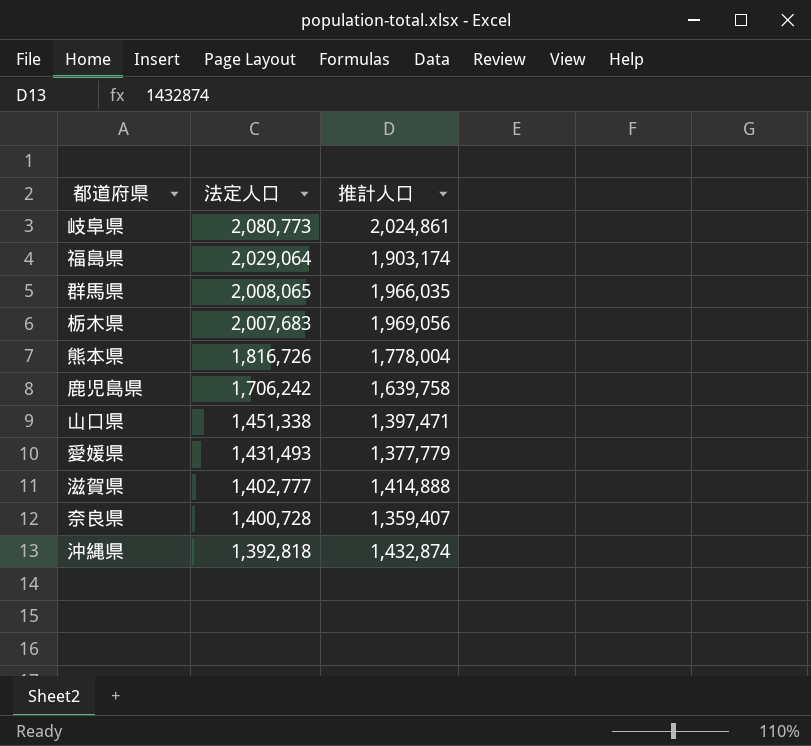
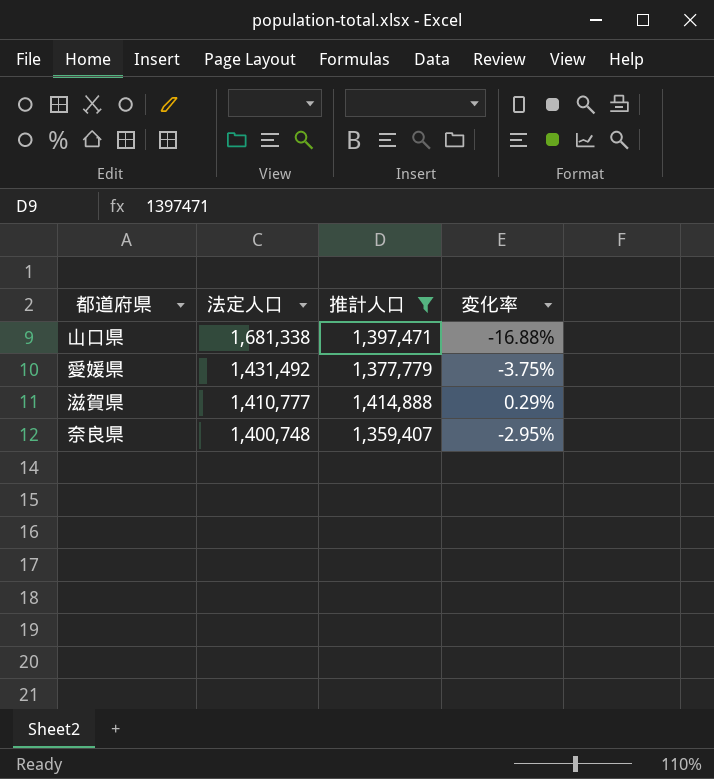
filter: none -> 推計人口 <= 1,414,888
column 変化率 | formula: none -> ([推計人口] - [法定人口]) / [法定人口]
山口県 | 法定人口: 1,451,338 -> 1,681,338
愛媛県 | 法定人口: 1,431,493 -> 1,431,492
滋賀県 | 法定人口: 1,402,777 -> 1,410,777
奈良県 | 法定人口: 1,400,728 -> 1,400,748

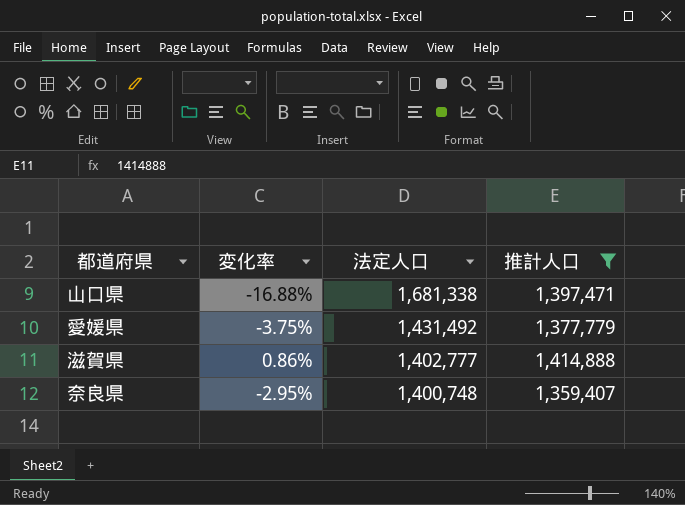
column 変化率 | position: 4 -> 2
滋賀県 | 変化率: 0.29% -> 0.86%
滋賀県 | 法定人口: 1,410,777 -> 1,402,777

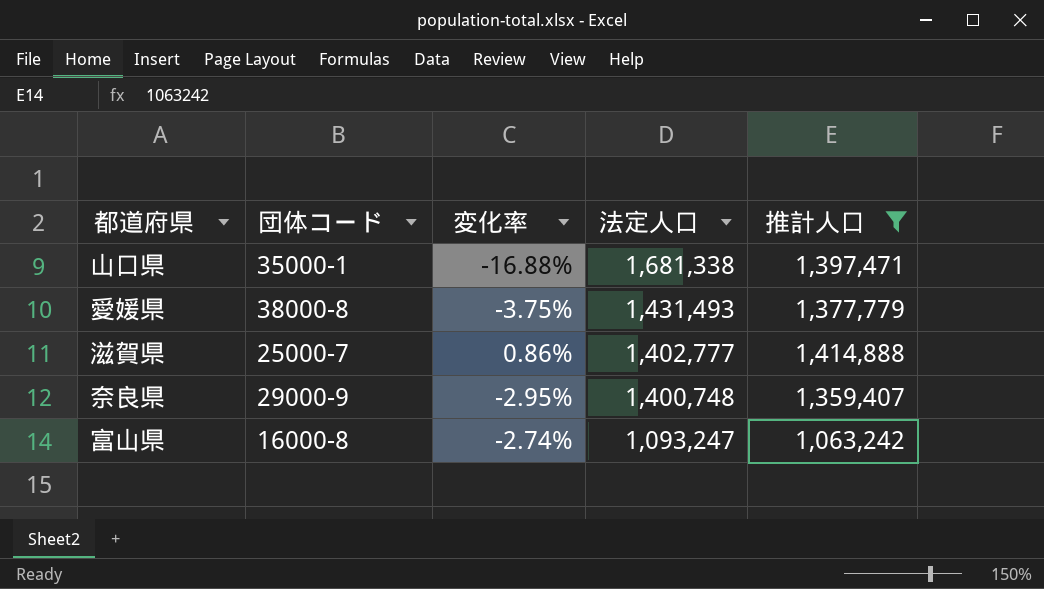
column 団体コード | position: none -> 2
愛媛県 | 法定人口: 1,431,492 -> 1,431,493
row 富山県: none -> 16000-8 | -2.74% | 1,093,247 | 1,063,242

